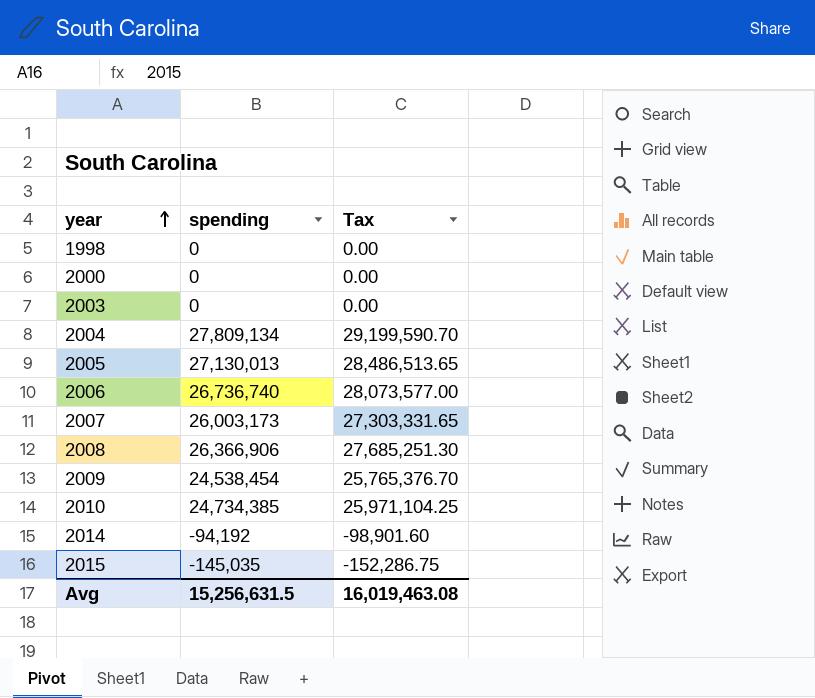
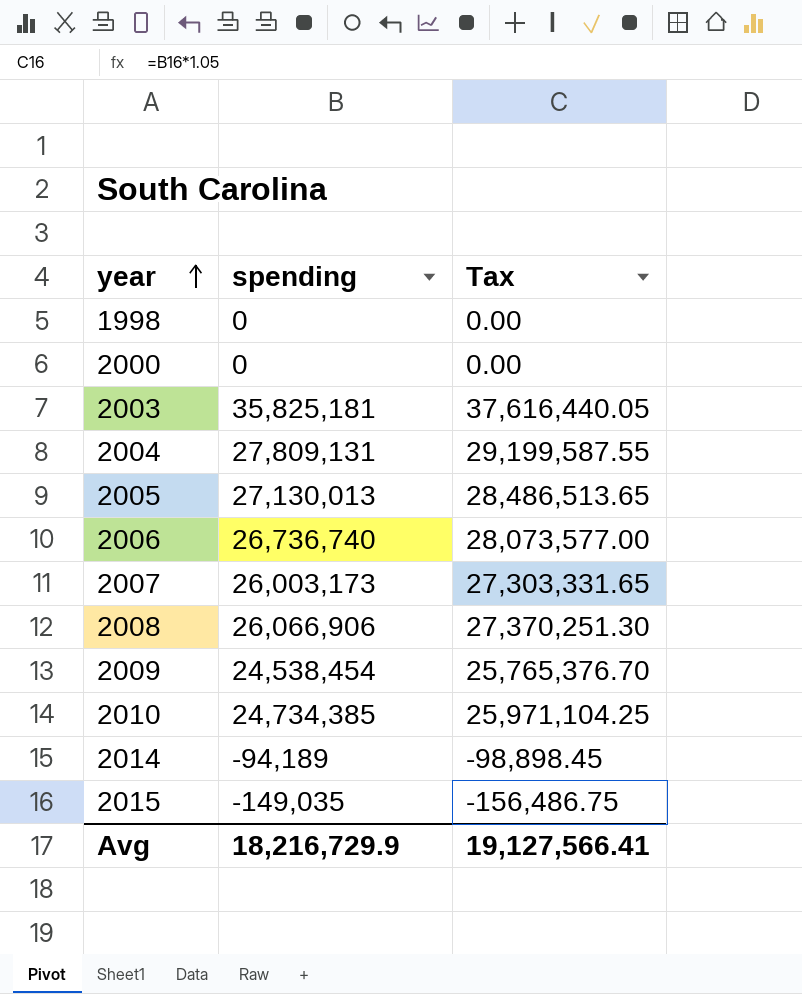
2003 | spending: 0 -> 35,825,181
2003 | Tax: 0.00 -> 37,616,440.05
2004 | spending: 27,809,134 -> 27,809,131
2004 | Tax: 29,199,590.70 -> 29,199,587.55
2008 | spending: 26,366,906 -> 26,066,906
2008 | Tax: 27,685,251.30 -> 27,370,251.30
2014 | spending: -94,192 -> -94,189
2014 | Tax: -98,901.60 -> -98,898.45
2015 | spending: -145,035 -> -149,035
2015 | Tax: -152,286.75 -> -156,486.75
Avg | spending: 15,256,631.5 -> 18,216,729.9
Avg | Tax: 16,019,463.08 -> 19,127,566.41

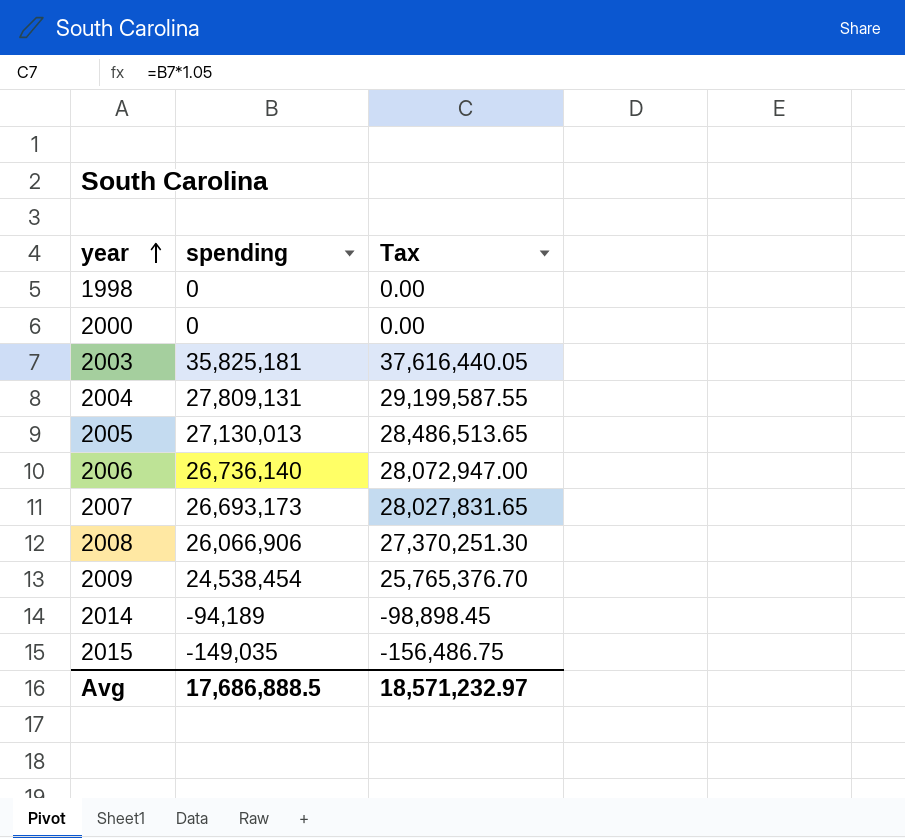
row 2010: 24,734,385 | 25,971,104.25 -> none
2006 | spending: 26,736,740 -> 26,736,140
2006 | Tax: 28,073,577.00 -> 28,072,947.00
2007 | spending: 26,003,173 -> 26,693,173
2007 | Tax: 27,303,331.65 -> 28,027,831.65
Avg | spending: 18,216,729.9 -> 17,686,888.5
Avg | Tax: 19,127,566.41 -> 18,571,232.97

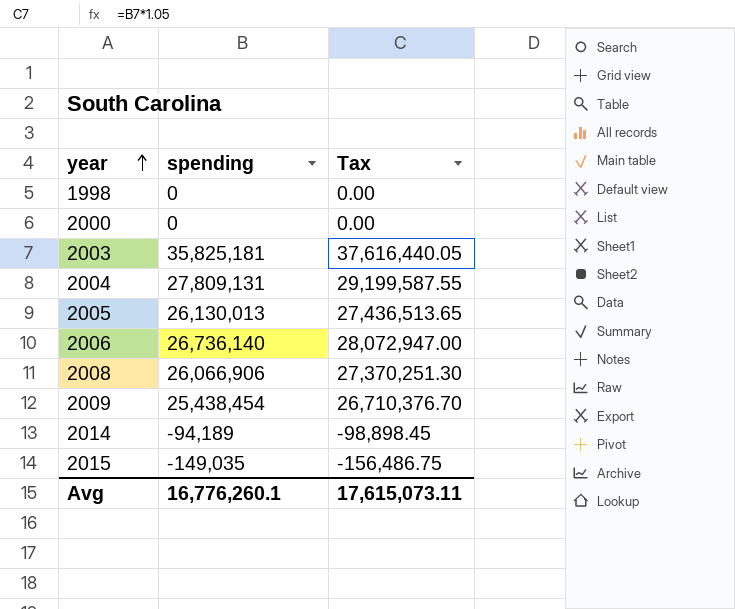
row 2007: 26,693,173 | 28,027,831.65 -> none
2005 | spending: 27,130,013 -> 26,130,013
2005 | Tax: 28,486,513.65 -> 27,436,513.65
2009 | spending: 24,538,454 -> 25,438,454
2009 | Tax: 25,765,376.70 -> 26,710,376.70
Avg | spending: 17,686,888.5 -> 16,776,260.1
Avg | Tax: 18,571,232.97 -> 17,615,073.11

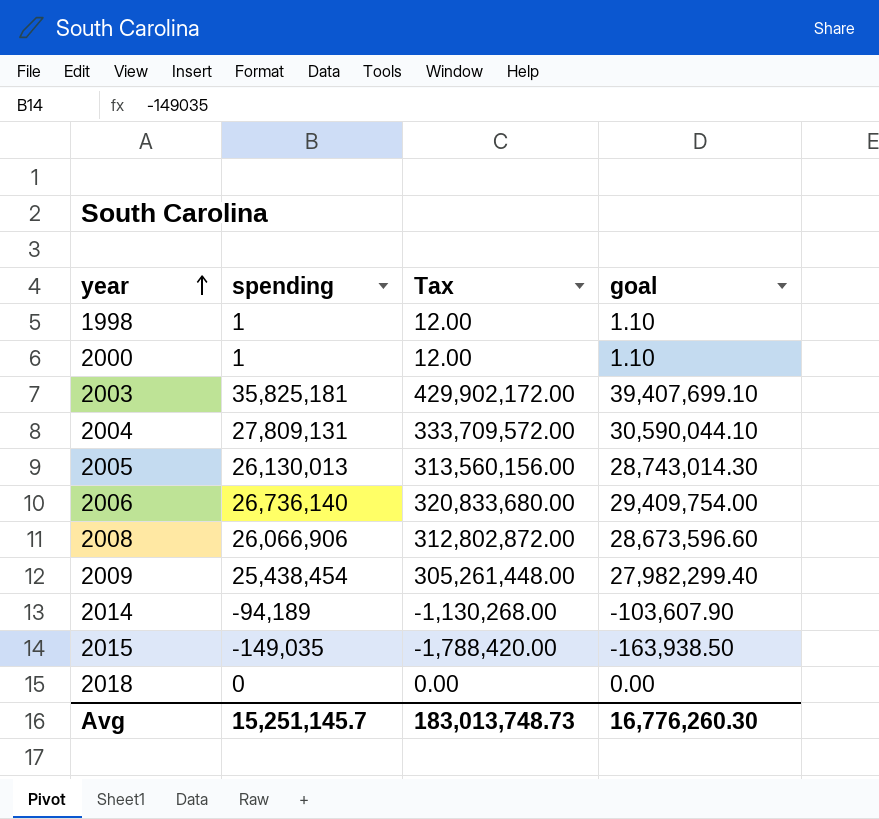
column Tax | formula: [spending] * 1.05 -> [spending] * 12
column goal | formula: none -> [spending] * 1.1
1998 | spending: 0 -> 1
2000 | spending: 0 -> 1
row 2018: none -> 0 | 0.00 | 0.00
Avg | spending: 16,776,260.1 -> 15,251,145.7
Avg | Tax: 17,615,073.11 -> 183,013,748.73

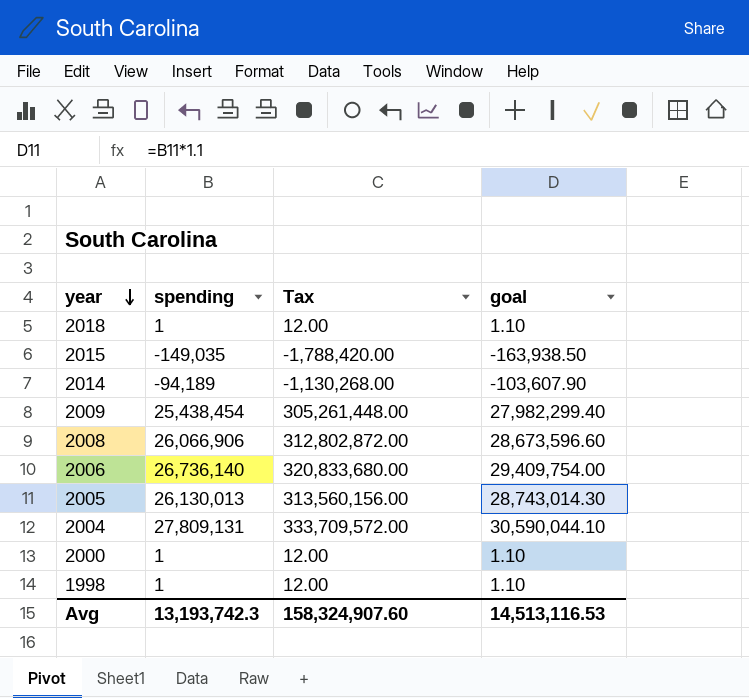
row order: year ascending -> year descending
row 2003: 35,825,181 | 429,902,172.00 | 39,407,699.10 -> none
2018 | spending: 0 -> 1
2018 | Tax: 0.00 -> 12.00
2018 | goal: 0.00 -> 1.10
Avg | spending: 15,251,145.7 -> 13,193,742.3
Avg | Tax: 183,013,748.73 -> 158,324,907.60
Avg | goal: 16,776,260.30 -> 14,513,116.53

